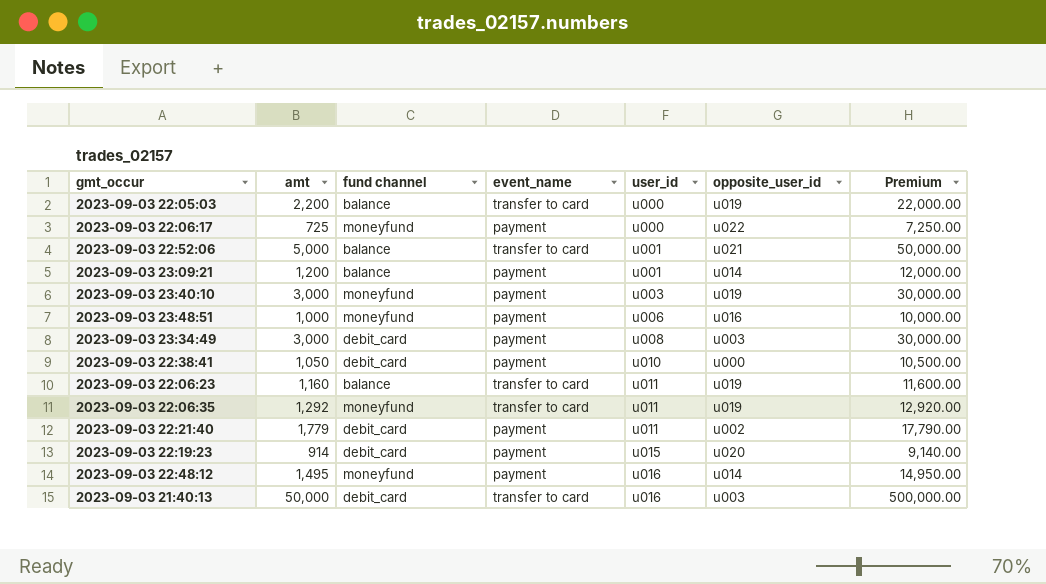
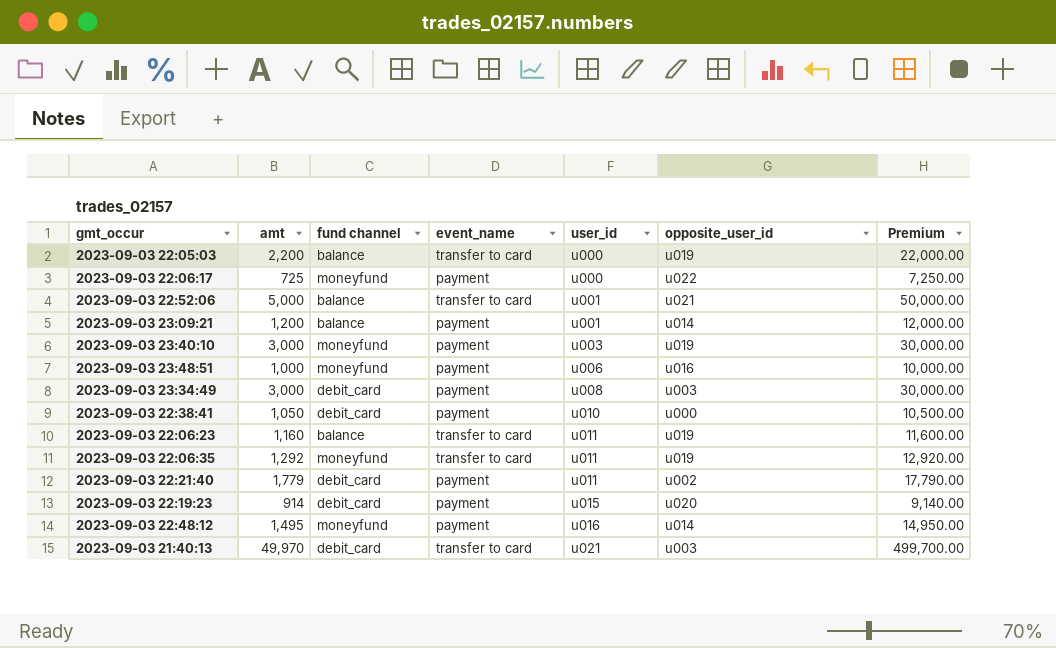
2023-09-03 21:40:13 | amt: 50,000 -> 49,970
2023-09-03 21:40:13 | user_id: u016 -> u021
2023-09-03 21:40:13 | Premium: 500,000.00 -> 499,700.00

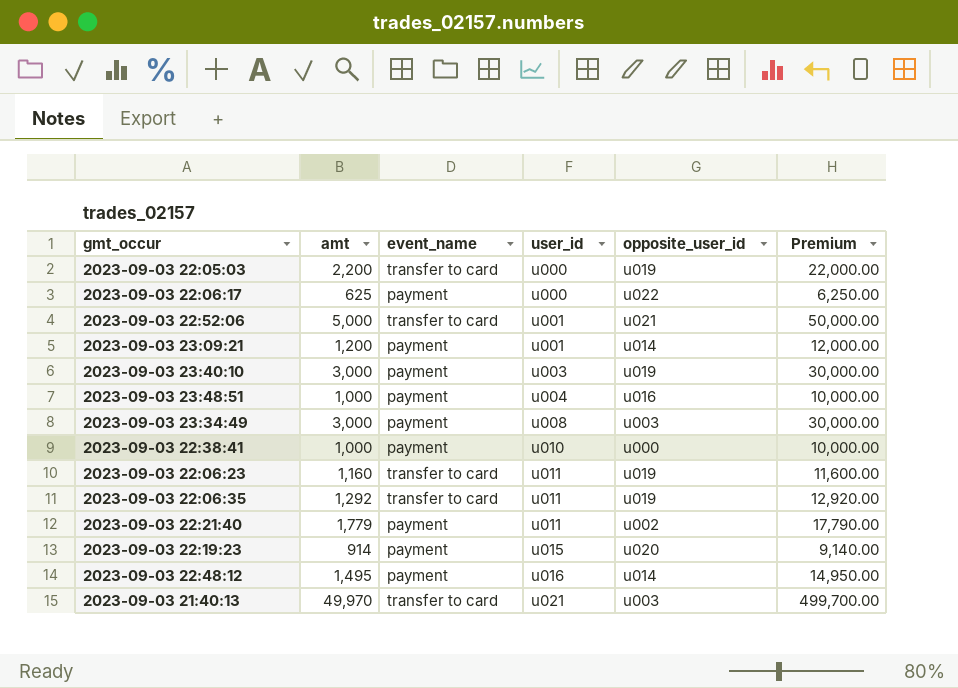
column fund channel | position: 3 -> none
2023-09-03 22:06:17 | amt: 725 -> 625
2023-09-03 22:06:17 | Premium: 7,250.00 -> 6,250.00
2023-09-03 23:48:51 | user_id: u006 -> u004
2023-09-03 22:38:41 | amt: 1,050 -> 1,000
2023-09-03 22:38:41 | Premium: 10,500.00 -> 10,000.00

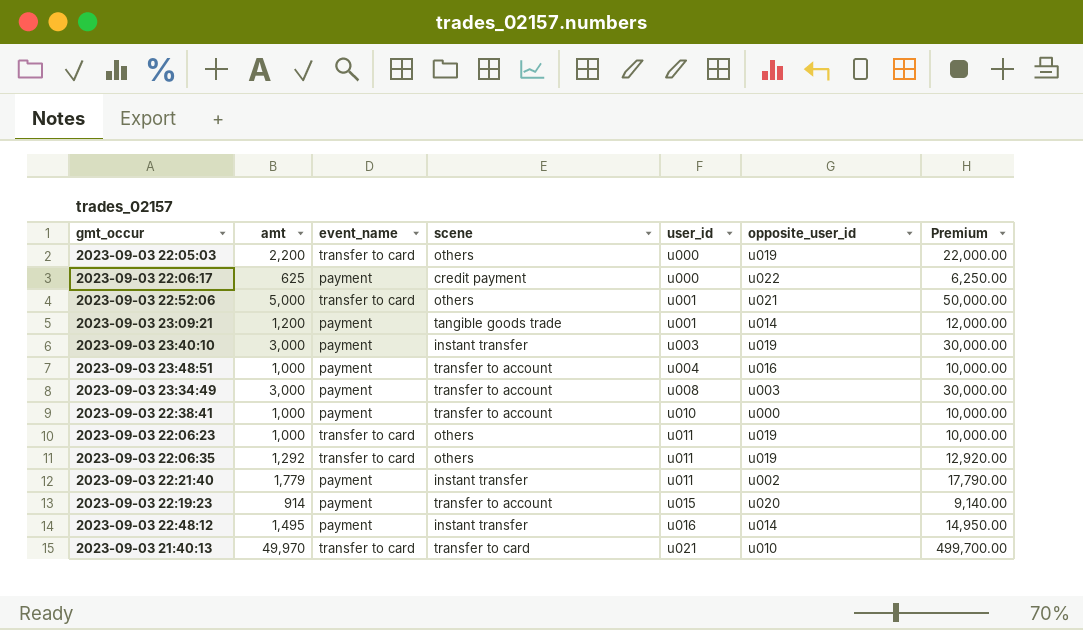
column scene | position: none -> 4
2023-09-03 22:06:23 | amt: 1,160 -> 1,000
2023-09-03 22:06:23 | Premium: 11,600.00 -> 10,000.00
2023-09-03 21:40:13 | opposite_user_id: u003 -> u010

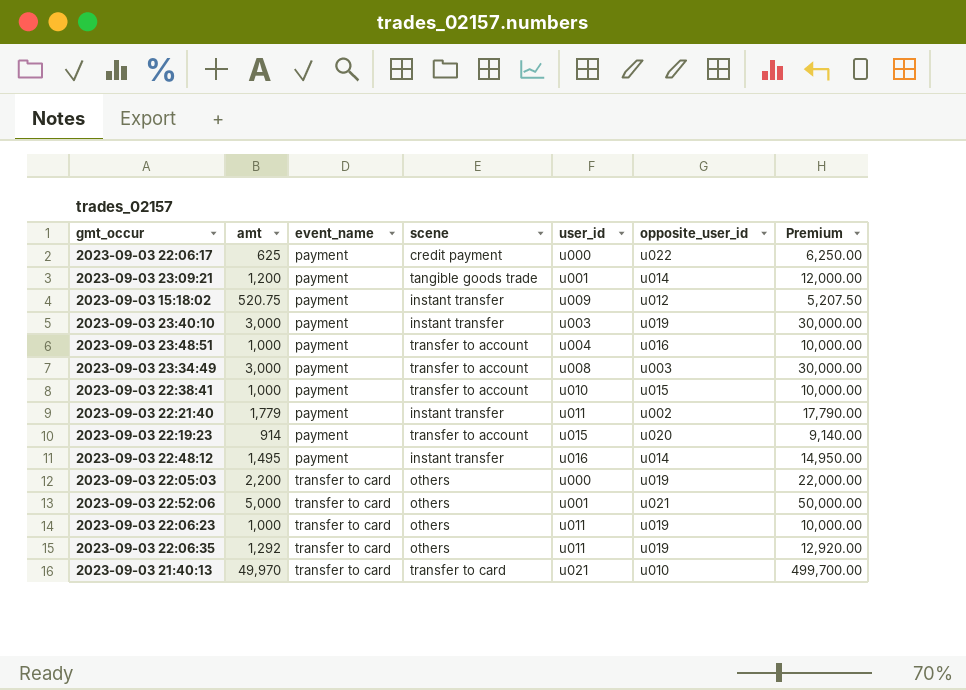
row order: user_id ascending -> event_name ascending
row 2023-09-03 15:18:02: none -> 520.75 | payment | instant transfer | u009 | u012 | 5,207.50
2023-09-03 22:38:41 | opposite_user_id: u000 -> u015

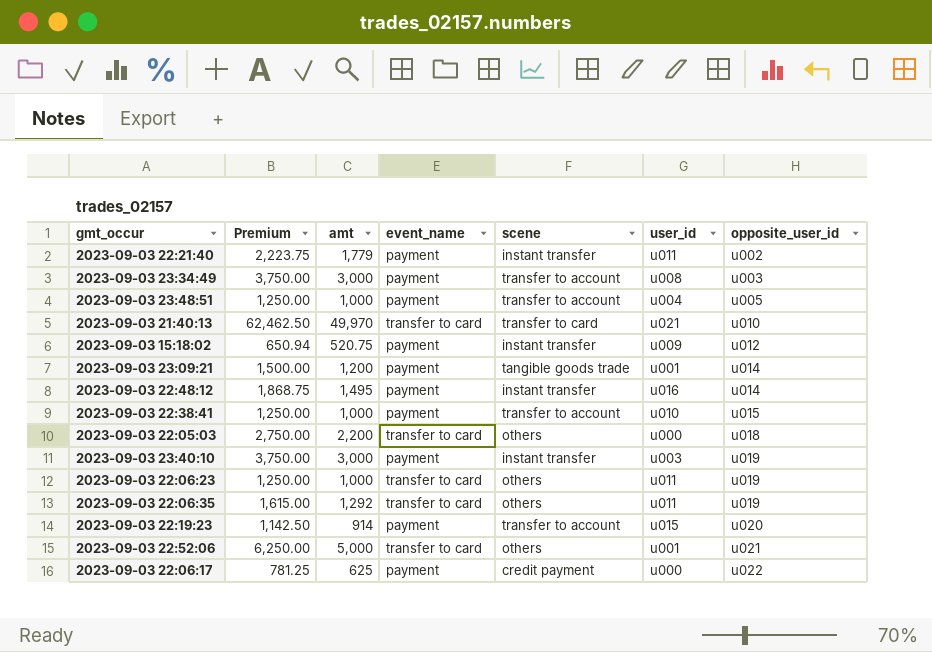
row order: event_name ascending -> opposite_user_id ascending
column Premium | formula: [amt] * 10 -> [amt] * 1.25
column Premium | position: 7 -> 2
2023-09-03 23:48:51 | opposite_user_id: u016 -> u005
2023-09-03 22:05:03 | opposite_user_id: u019 -> u018

